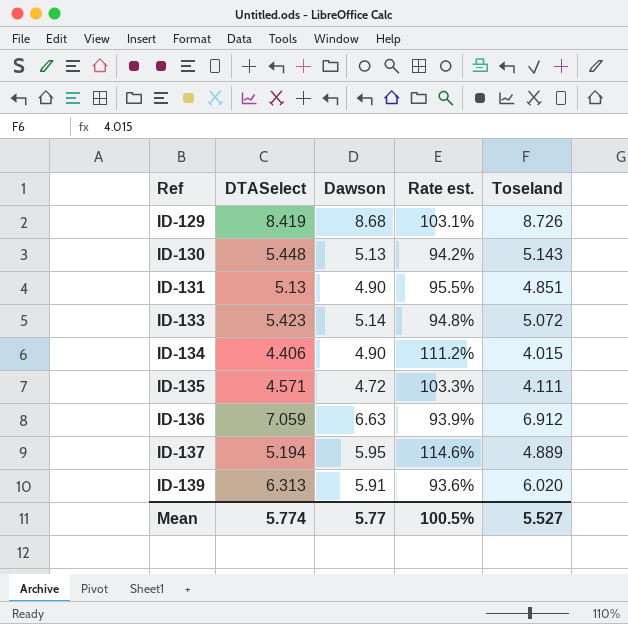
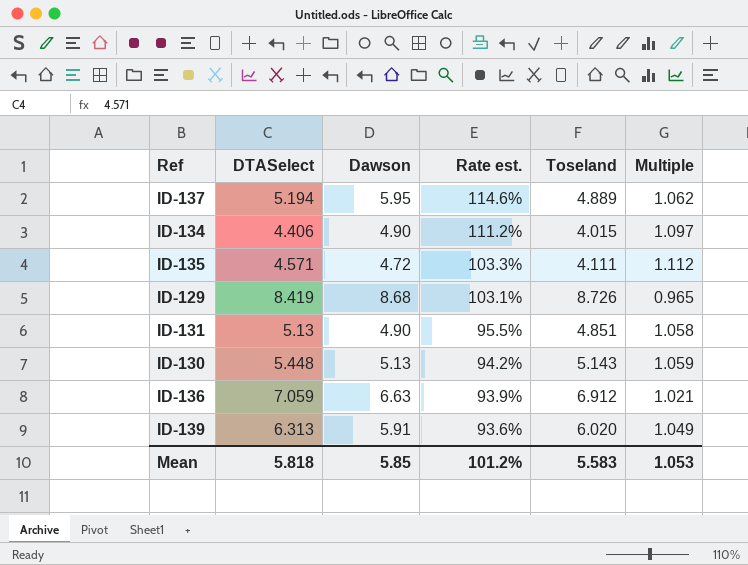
row order: Ref ascending -> Rate est. descending
column Multiple | formula: none -> [DTASelect] / [Toseland]
row ID-133: 5.423 | 5.14 | 94.8% | 5.072 -> none
Mean | DTASelect: 5.774 -> 5.818
Mean | Dawson: 5.77 -> 5.85
Mean | Rate est.: 100.5% -> 101.2%
Mean | Toseland: 5.527 -> 5.583

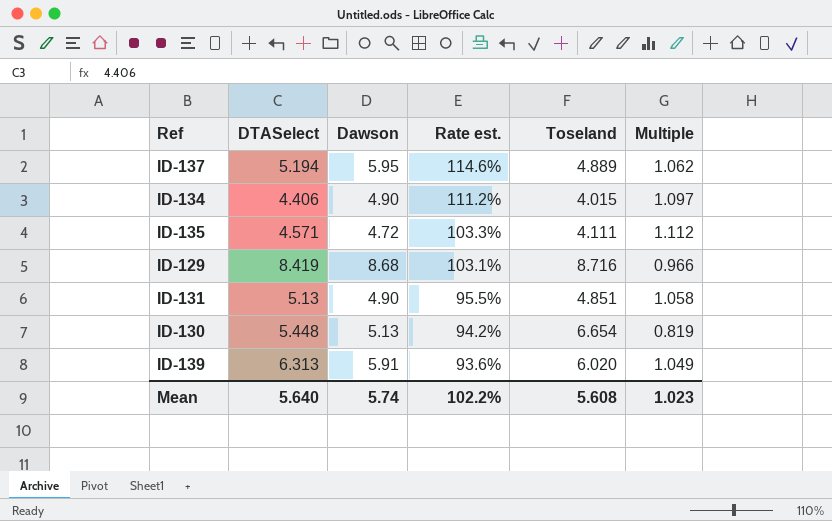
row ID-136: 7.059 | 6.63 | 93.9% | 6.912 | 1.021 -> none
ID-129 | Toseland: 8.726 -> 8.716
ID-129 | Multiple: 0.965 -> 0.966
ID-130 | Toseland: 5.143 -> 6.654
ID-130 | Multiple: 1.059 -> 0.819
Mean | DTASelect: 5.818 -> 5.640
Mean | Dawson: 5.85 -> 5.74
Mean | Rate est.: 101.2% -> 102.2%
Mean | Toseland: 5.583 -> 5.608
Mean | Multiple: 1.053 -> 1.023

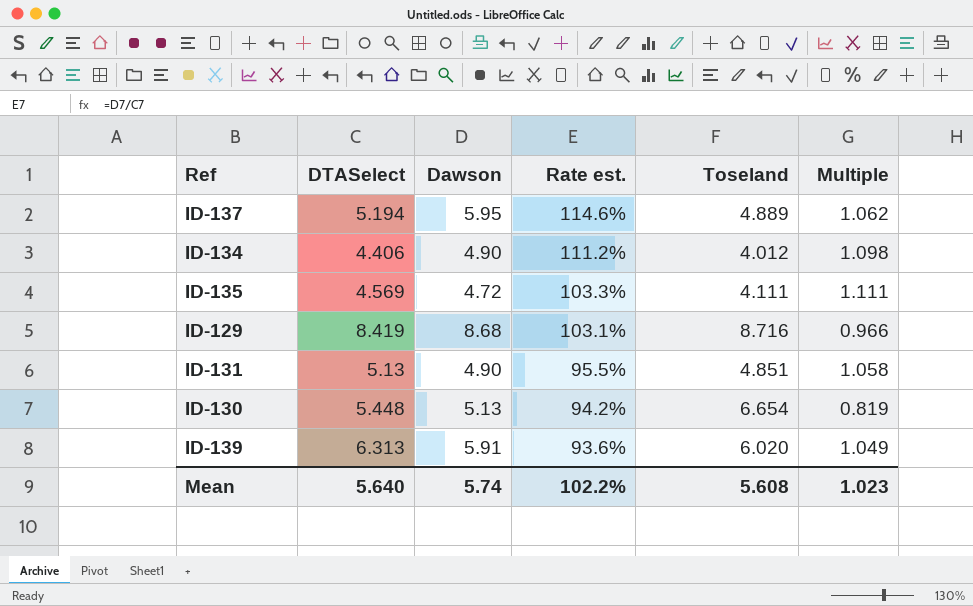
ID-134 | Toseland: 4.015 -> 4.012
ID-134 | Multiple: 1.097 -> 1.098
ID-135 | DTASelect: 4.571 -> 4.569
ID-135 | Multiple: 1.112 -> 1.111

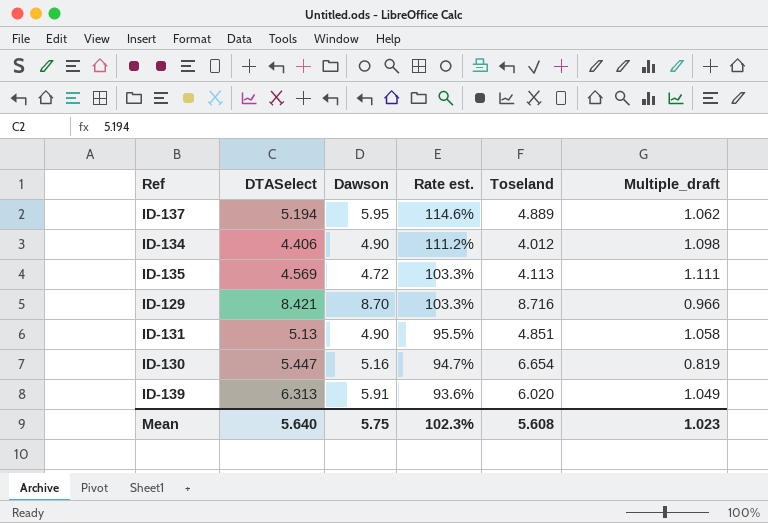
column name: Multiple -> Multiple_draft
ID-135 | Toseland: 4.111 -> 4.113
ID-129 | DTASelect: 8.419 -> 8.421
ID-129 | Dawson: 8.68 -> 8.70
ID-129 | Rate est.: 103.1% -> 103.3%
ID-130 | DTASelect: 5.448 -> 5.447
ID-130 | Dawson: 5.13 -> 5.16
ID-130 | Rate est.: 94.2% -> 94.7%
Mean | Dawson: 5.74 -> 5.75
Mean | Rate est.: 102.2% -> 102.3%

